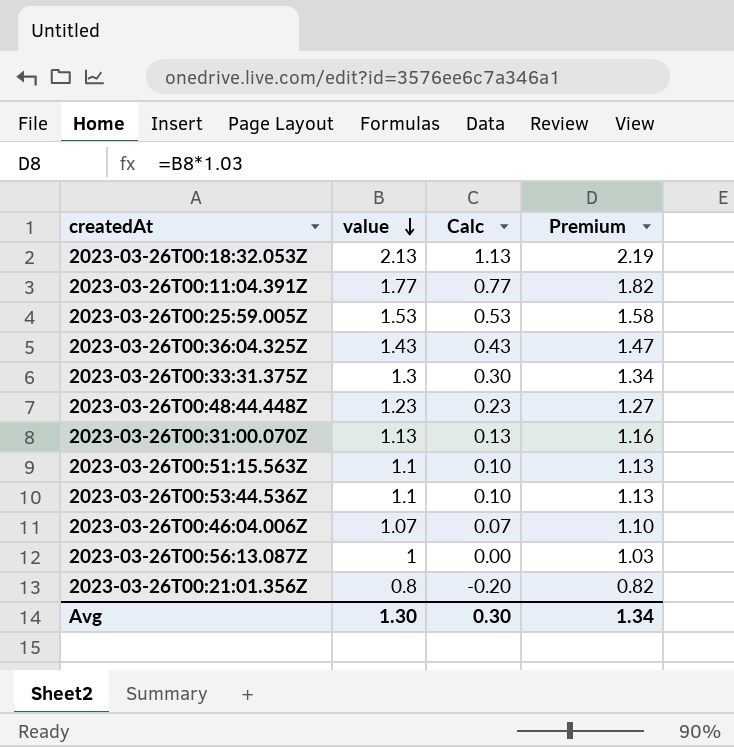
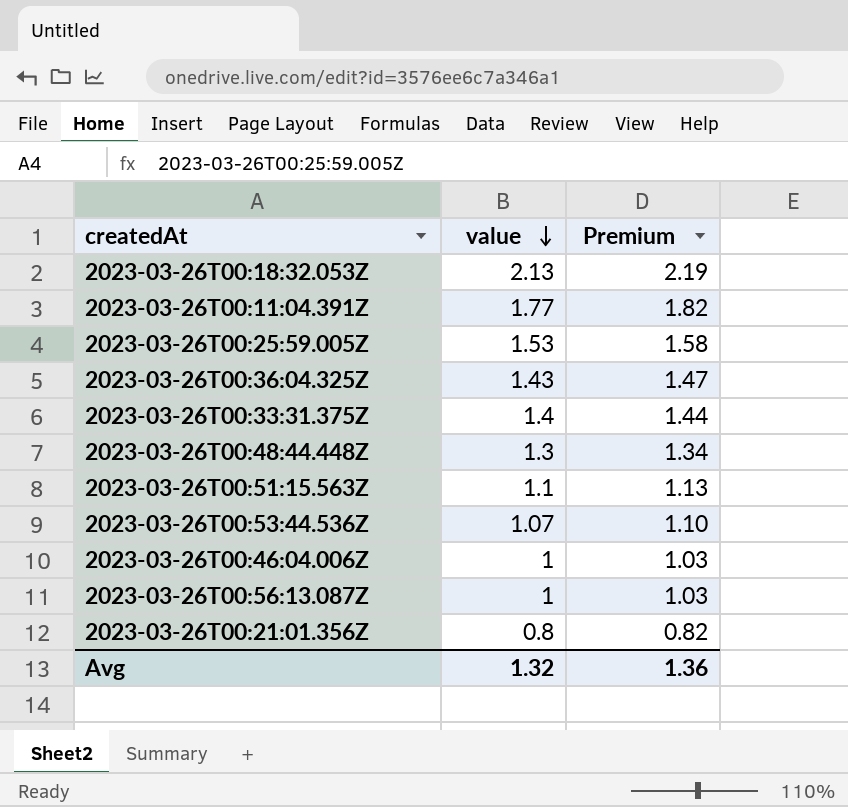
column Calc | formula: [value] - 1 -> none
row 2023-03-26T00:31:00.070Z: 1.13 | 0.13 | 1.16 -> none
2023-03-26T00:33:31.375Z | value: 1.3 -> 1.4
2023-03-26T00:33:31.375Z | Premium: 1.34 -> 1.44
2023-03-26T00:48:44.448Z | value: 1.23 -> 1.3
2023-03-26T00:48:44.448Z | Premium: 1.27 -> 1.34
2023-03-26T00:53:44.536Z | value: 1.1 -> 1.07
2023-03-26T00:53:44.536Z | Premium: 1.13 -> 1.10
2023-03-26T00:46:04.006Z | value: 1.07 -> 1
2023-03-26T00:46:04.006Z | Premium: 1.10 -> 1.03
Avg | value: 1.30 -> 1.32
Avg | Premium: 1.34 -> 1.36

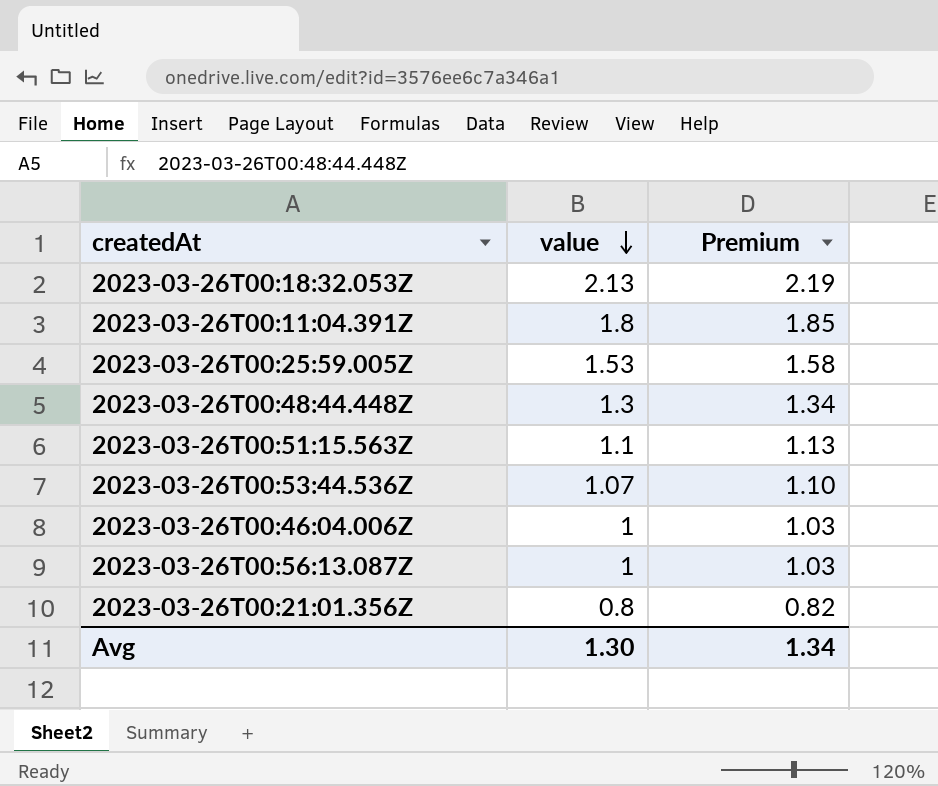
row 2023-03-26T00:36:04.325Z: 1.43 | 1.47 -> none
row 2023-03-26T00:33:31.375Z: 1.4 | 1.44 -> none
2023-03-26T00:11:04.391Z | value: 1.77 -> 1.8
2023-03-26T00:11:04.391Z | Premium: 1.82 -> 1.85
Avg | value: 1.32 -> 1.30
Avg | Premium: 1.36 -> 1.34

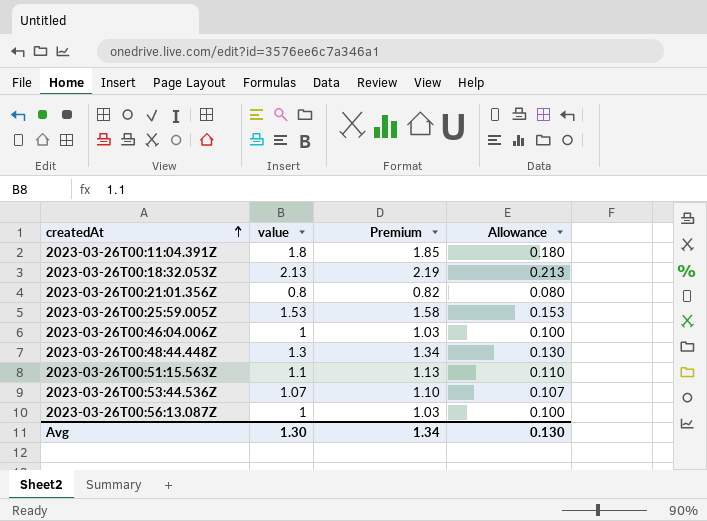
row order: value descending -> createdAt ascending
column Allowance | formula: none -> [value] * 0.1

